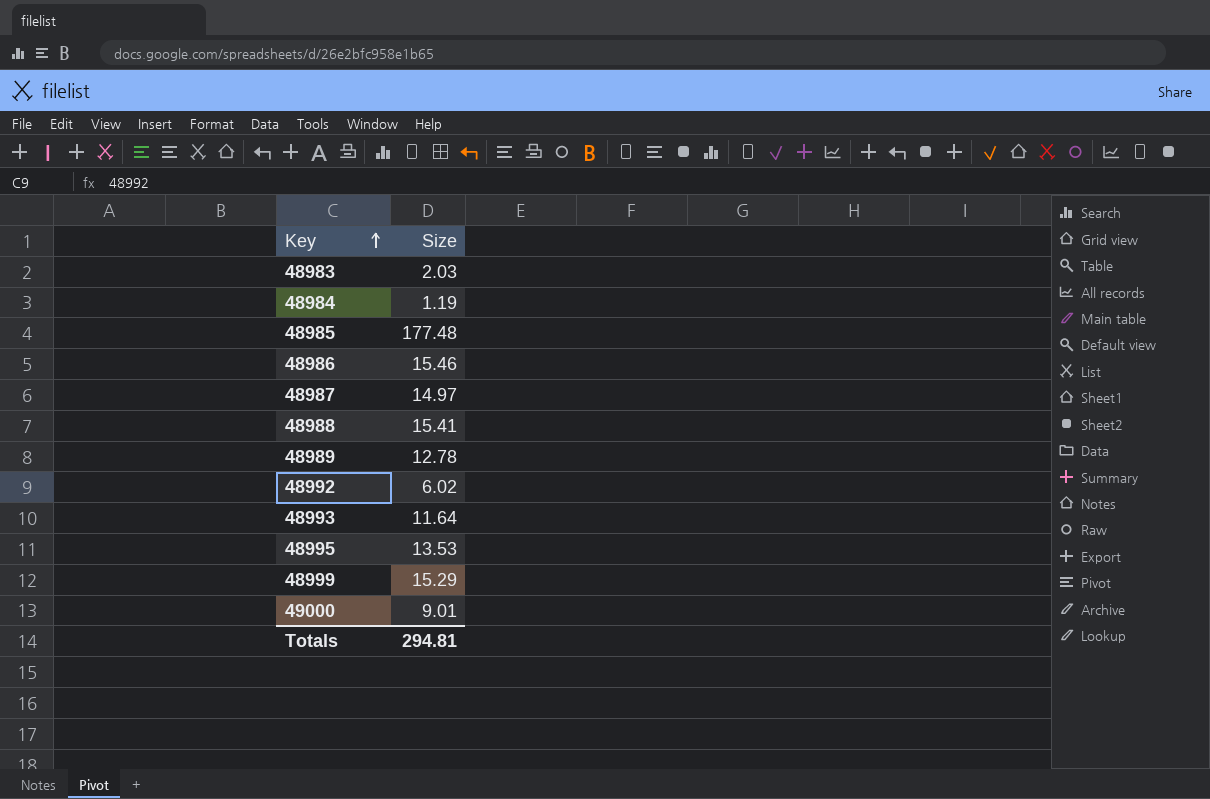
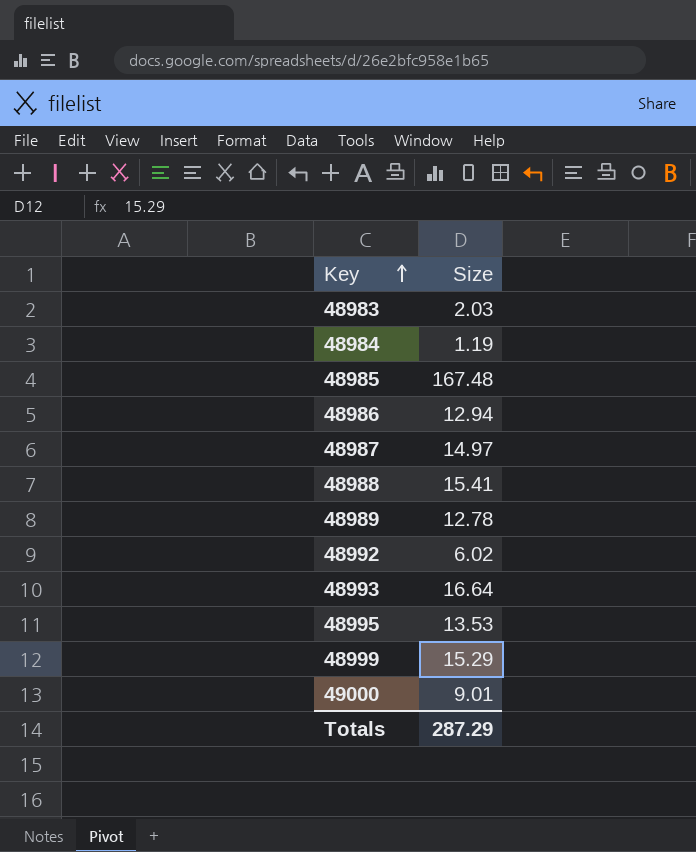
48985 | Size: 177.48 -> 167.48
48986 | Size: 15.46 -> 12.94
48993 | Size: 11.64 -> 16.64
Totals | Size: 294.81 -> 287.29

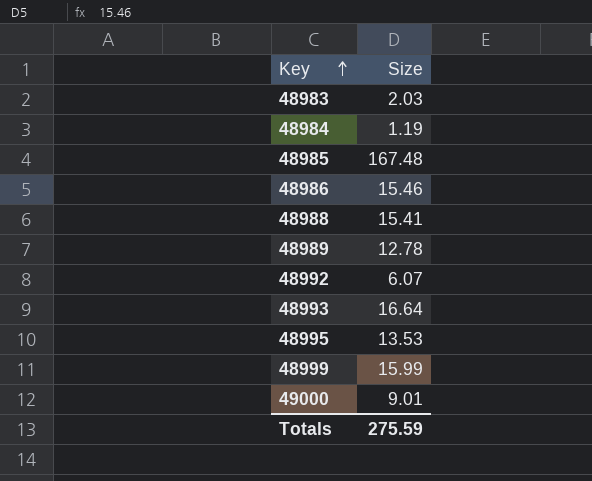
row 48987: 14.97 -> none
48986 | Size: 12.94 -> 15.46
48992 | Size: 6.02 -> 6.07
48999 | Size: 15.29 -> 15.99
Totals | Size: 287.29 -> 275.59

